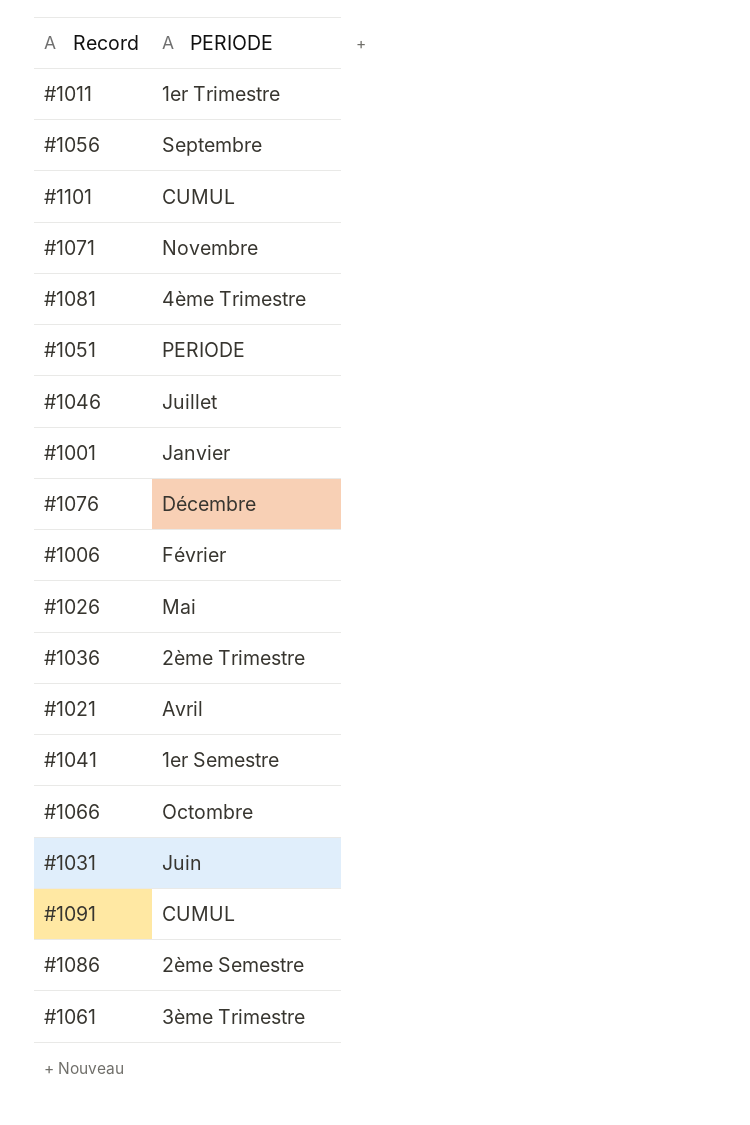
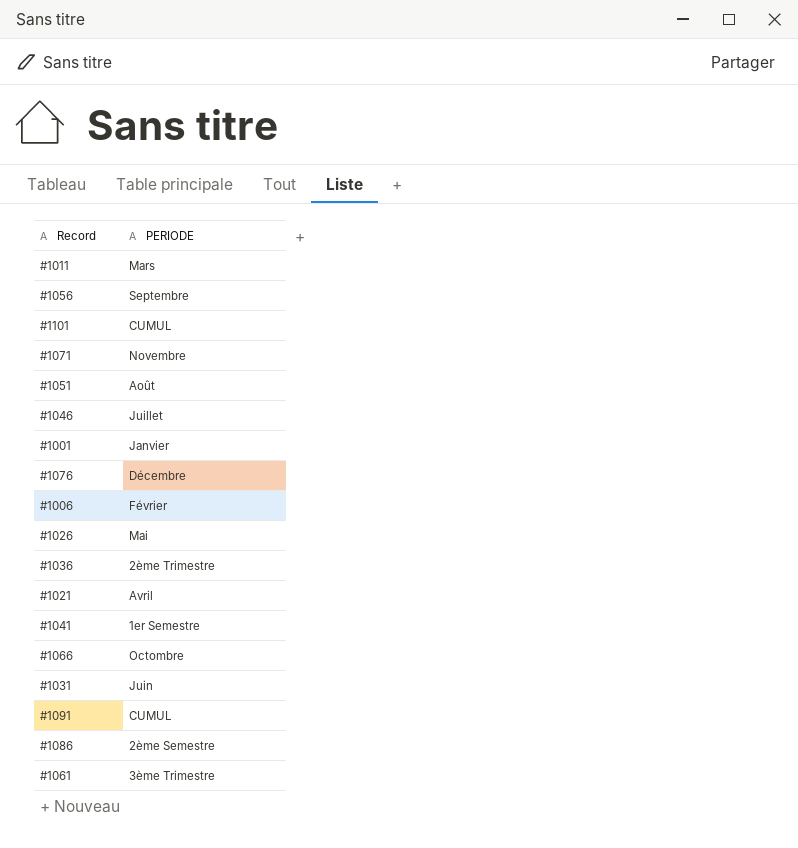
row #1081: 4ème Trimestre -> none
#1011 | PERIODE: 1er Trimestre -> Mars
#1051 | PERIODE: PERIODE -> Août

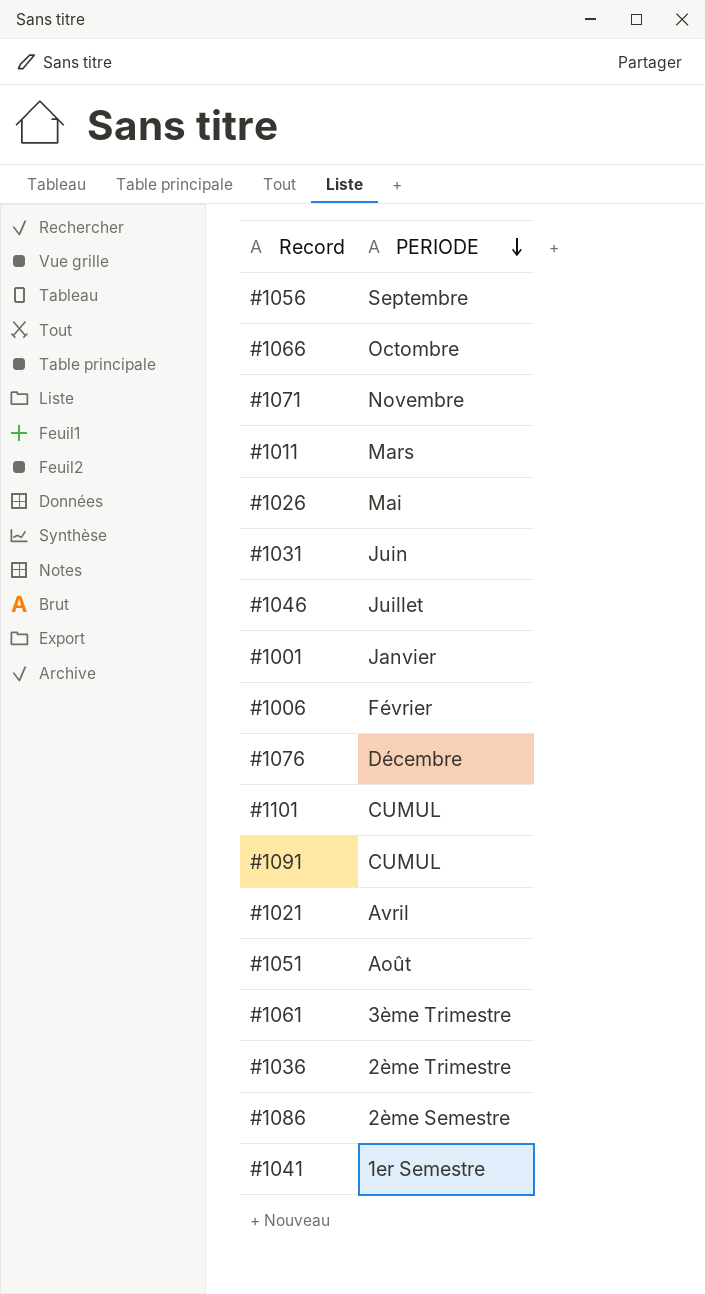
row order: none -> PERIODE descending

